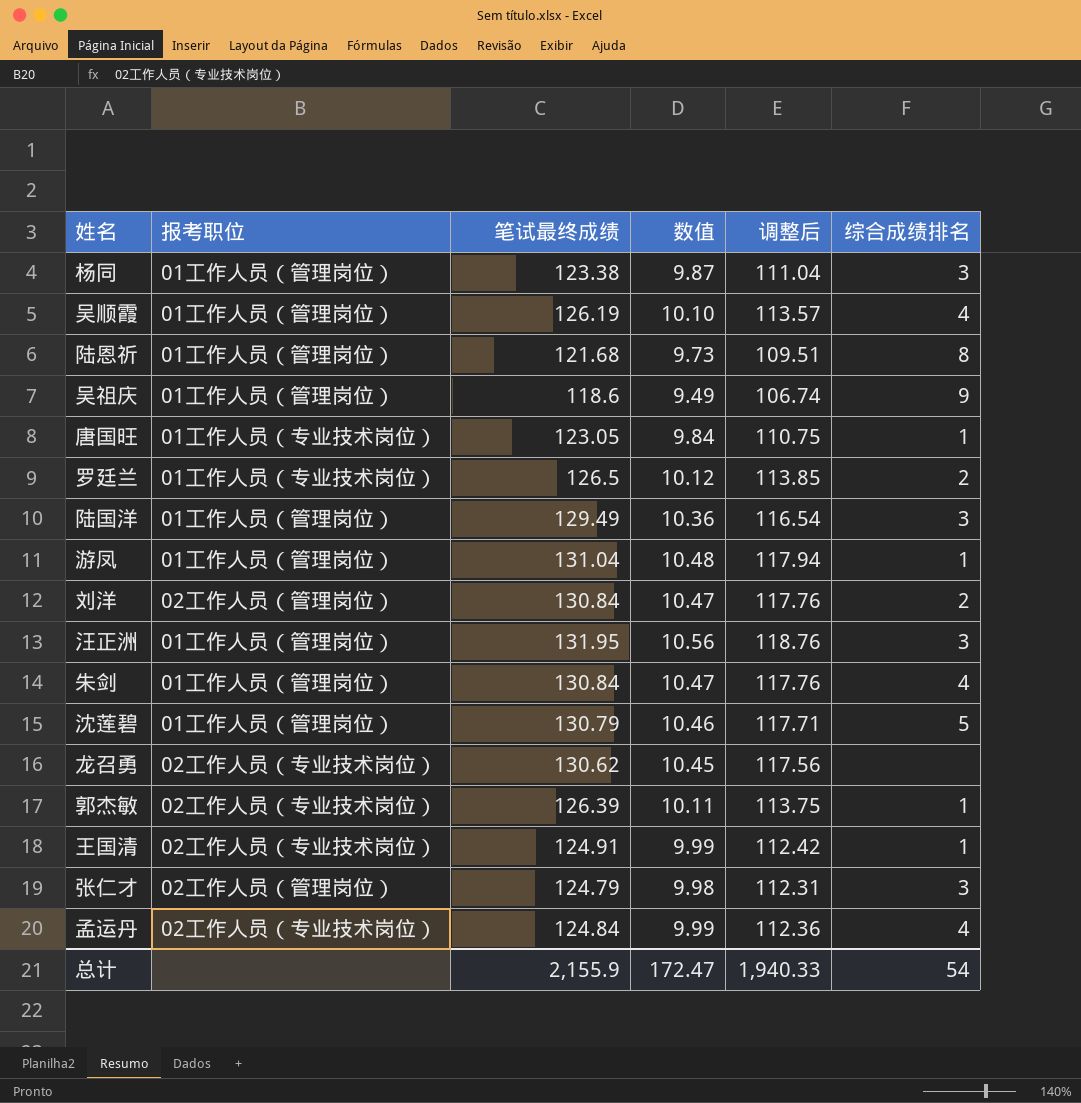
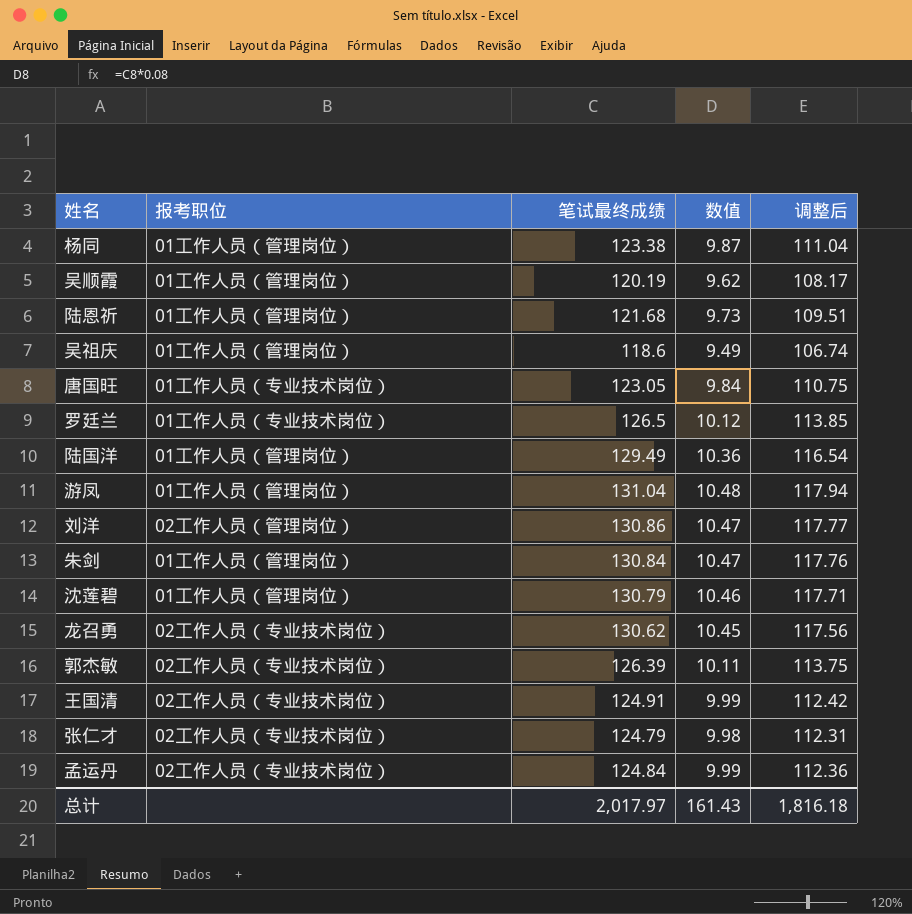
column 综合成绩排名 | position: 6 -> none
row 汪正洲: 01工作人员（管理岗位） | 131.95 | 10.56 | 118.76 | 3 -> none
吴顺霞 | 笔试最终成绩: 126.19 -> 120.19
吴顺霞 | 数值: 10.10 -> 9.62
吴顺霞 | 调整后: 113.57 -> 108.17
刘洋 | 笔试最终成绩: 130.84 -> 130.86
刘洋 | 调整后: 117.76 -> 117.77
张仁才 | 报考职位: 02工作人员（管理岗位） -> 02工作人员（专业技术岗位）
总计 | 笔试最终成绩: 2,155.9 -> 2,017.97
总计 | 数值: 172.47 -> 161.43
总计 | 调整后: 1,940.33 -> 1,816.18

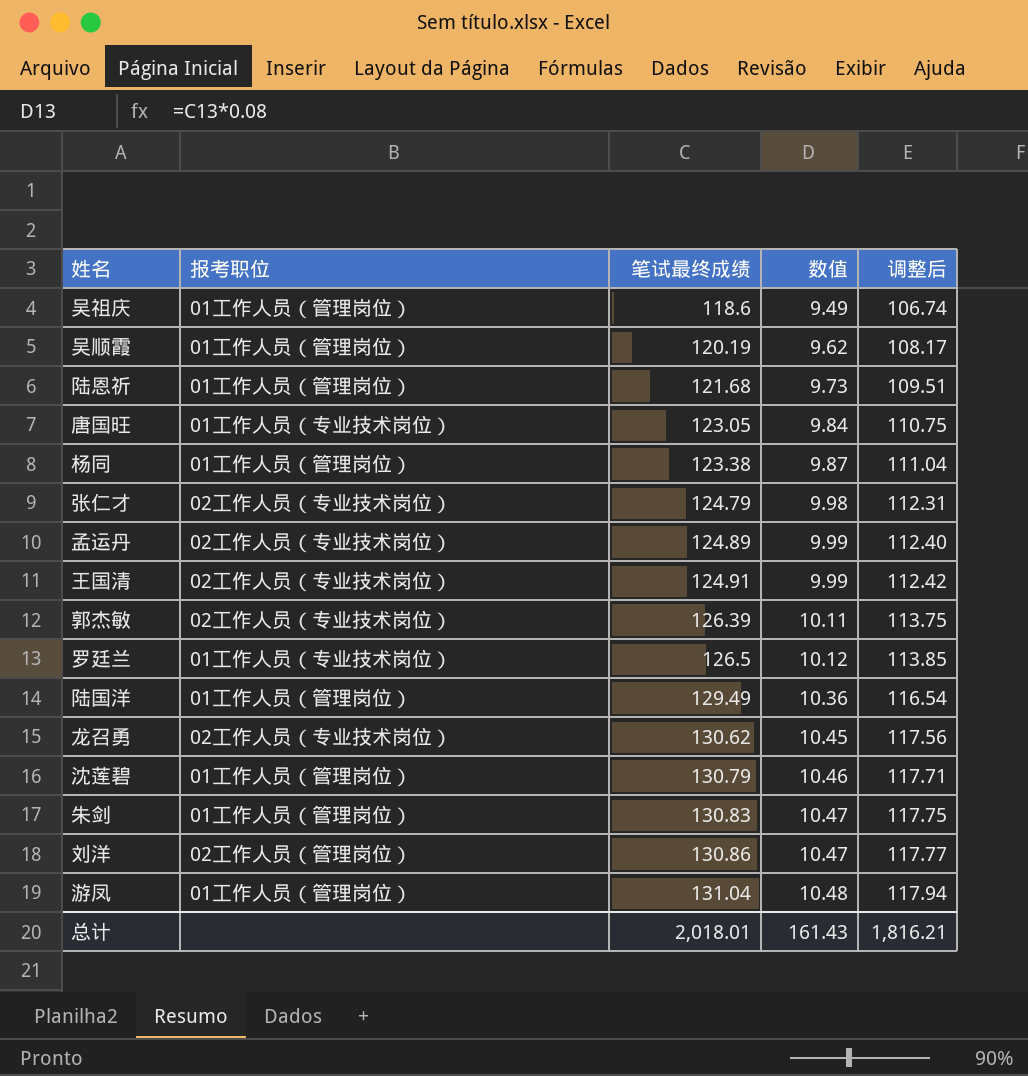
row order: none -> 笔试最终成绩 ascending
孟运丹 | 笔试最终成绩: 124.84 -> 124.89
孟运丹 | 调整后: 112.36 -> 112.40
朱剑 | 笔试最终成绩: 130.84 -> 130.83
朱剑 | 调整后: 117.76 -> 117.75
总计 | 笔试最终成绩: 2,017.97 -> 2,018.01
总计 | 调整后: 1,816.18 -> 1,816.21

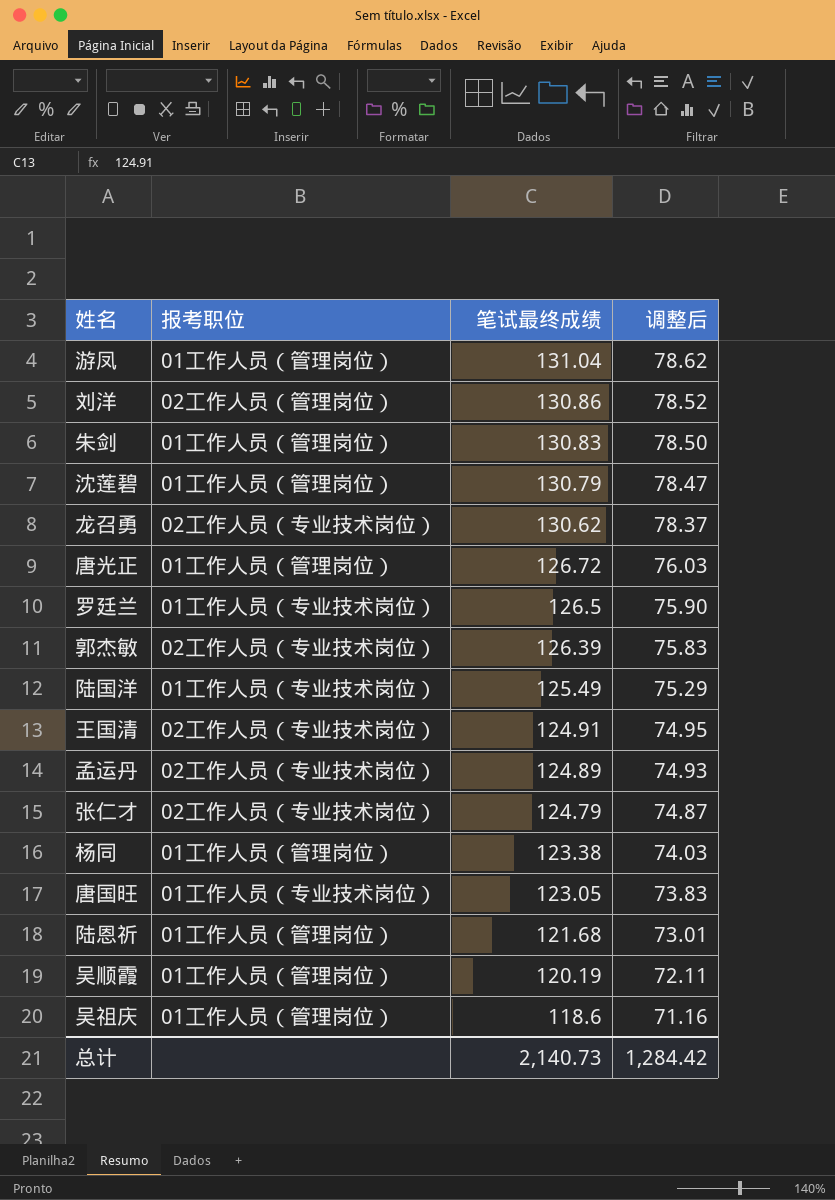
row order: 笔试最终成绩 ascending -> 笔试最终成绩 descending
column 数值 | formula: [笔试最终成绩] * 0.08 -> none
column 调整后 | formula: [笔试最终成绩] * 0.9 -> [笔试最终成绩] * 0.6
row 唐光正: none -> 01工作人员（管理岗位） | 126.72 | 76.03
陆国洋 | 报考职位: 01工作人员（管理岗位） -> 01工作人员（专业技术岗位）
陆国洋 | 笔试最终成绩: 129.49 -> 125.49
总计 | 笔试最终成绩: 2,018.01 -> 2,140.73
总计 | 调整后: 1,816.21 -> 1,284.42

